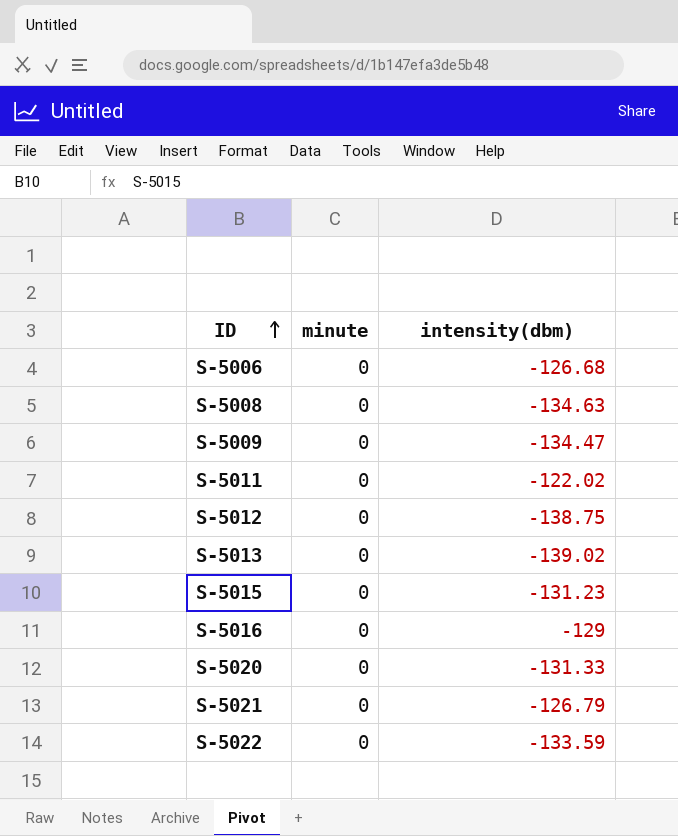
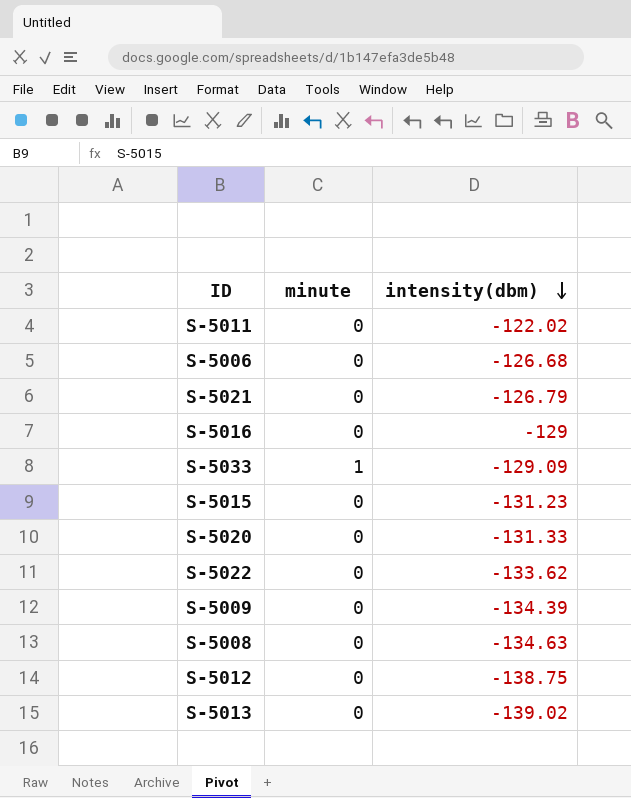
row order: ID ascending -> intensity(dbm) descending
row S-5033: none -> 1 | -129.09
S-5022 | intensity(dbm): -133.59 -> -133.62
S-5009 | intensity(dbm): -134.47 -> -134.39

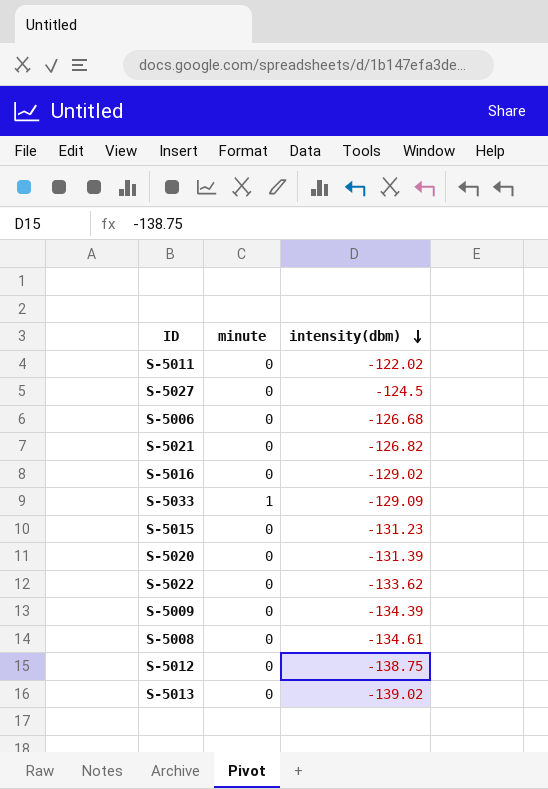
row S-5027: none -> 0 | -124.5
S-5021 | intensity(dbm): -126.79 -> -126.82
S-5016 | intensity(dbm): -129 -> -129.02
S-5020 | intensity(dbm): -131.33 -> -131.39
S-5008 | intensity(dbm): -134.63 -> -134.61

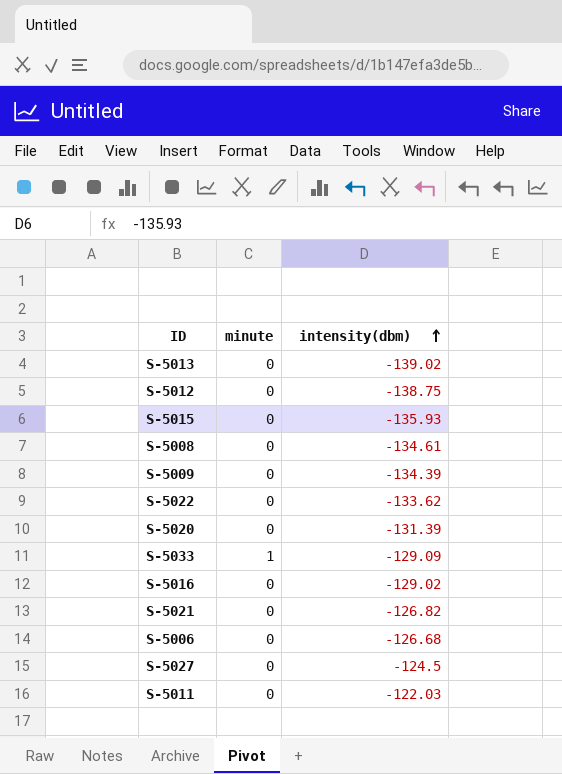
row order: intensity(dbm) descending -> intensity(dbm) ascending
S-5015 | intensity(dbm): -131.23 -> -135.93
S-5011 | intensity(dbm): -122.02 -> -122.03

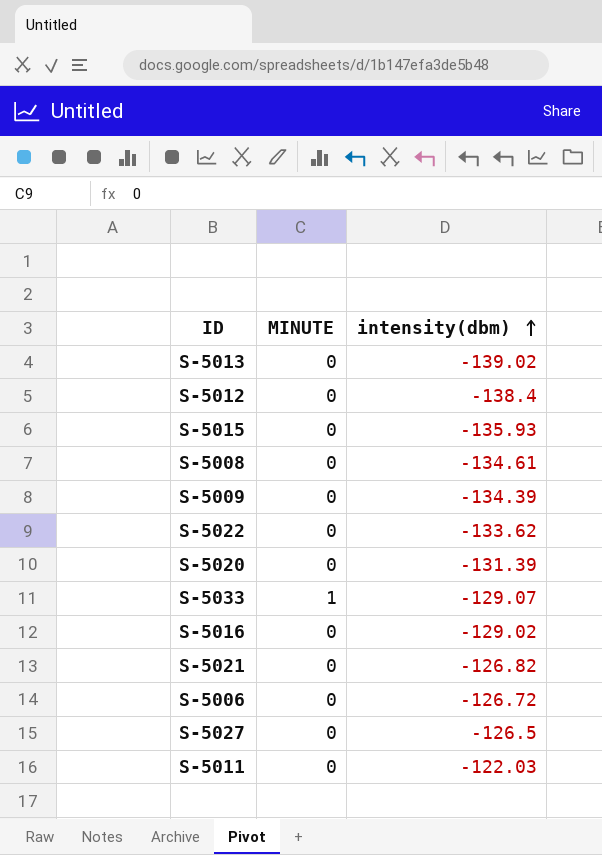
column name: minute -> MINUTE
S-5012 | intensity(dbm): -138.75 -> -138.4
S-5033 | intensity(dbm): -129.09 -> -129.07
S-5006 | intensity(dbm): -126.68 -> -126.72
S-5027 | intensity(dbm): -124.5 -> -126.5

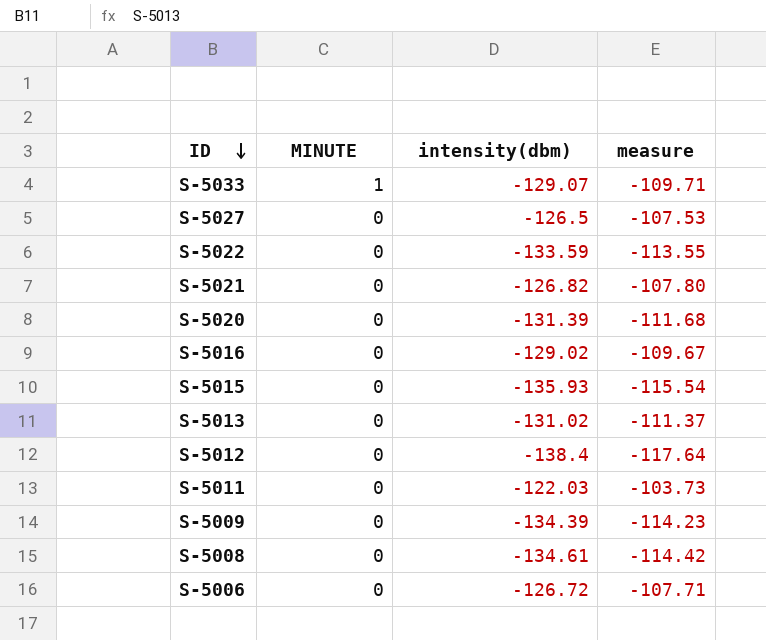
row order: intensity(dbm) ascending -> ID descending
column measure | formula: none -> [intensity(dbm)] * 0.85
S-5022 | intensity(dbm): -133.62 -> -133.59
S-5013 | intensity(dbm): -139.02 -> -131.02

